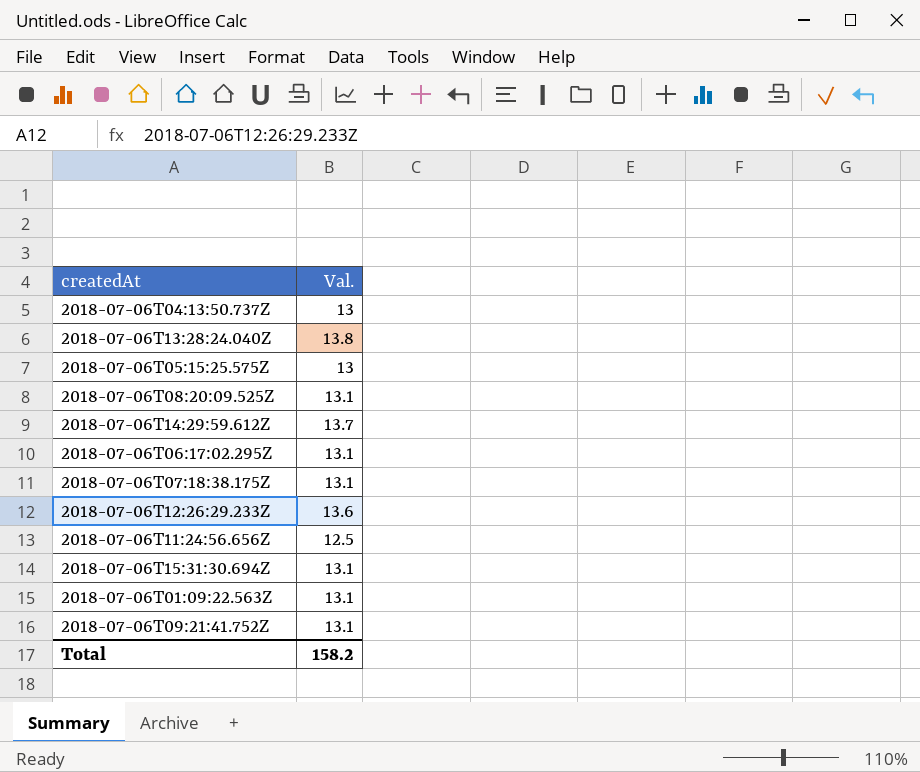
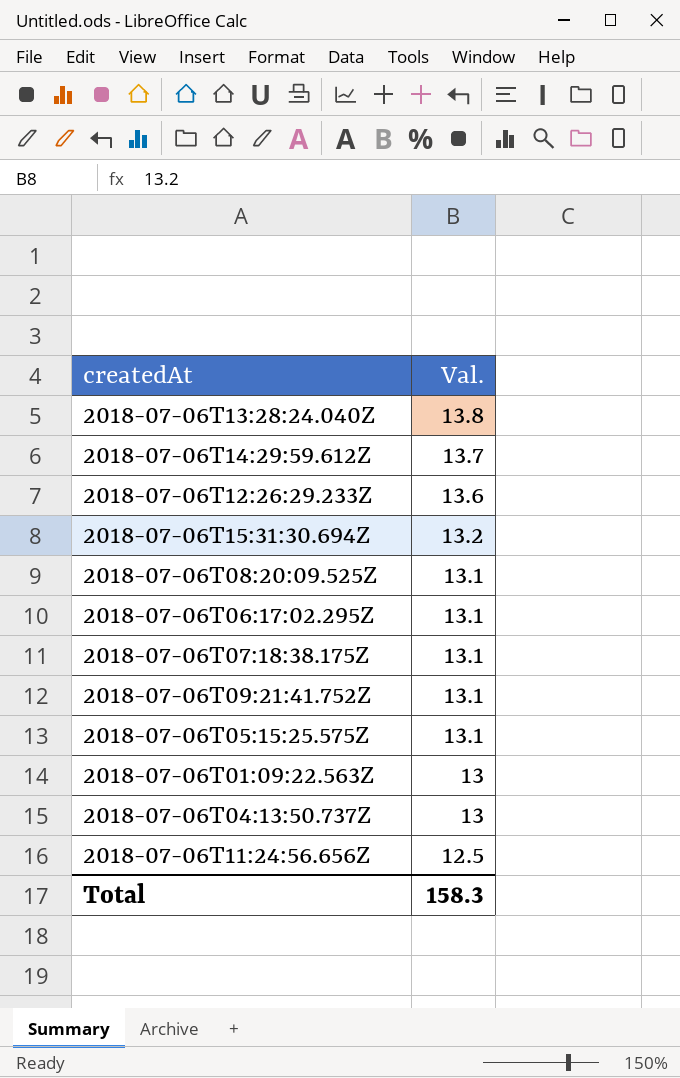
row order: none -> Val. descending
2018-07-06T15:31:30.694Z | Val.: 13.1 -> 13.2
2018-07-06T05:15:25.575Z | Val.: 13 -> 13.1
2018-07-06T01:09:22.563Z | Val.: 13.1 -> 13
Total | Val.: 158.2 -> 158.3

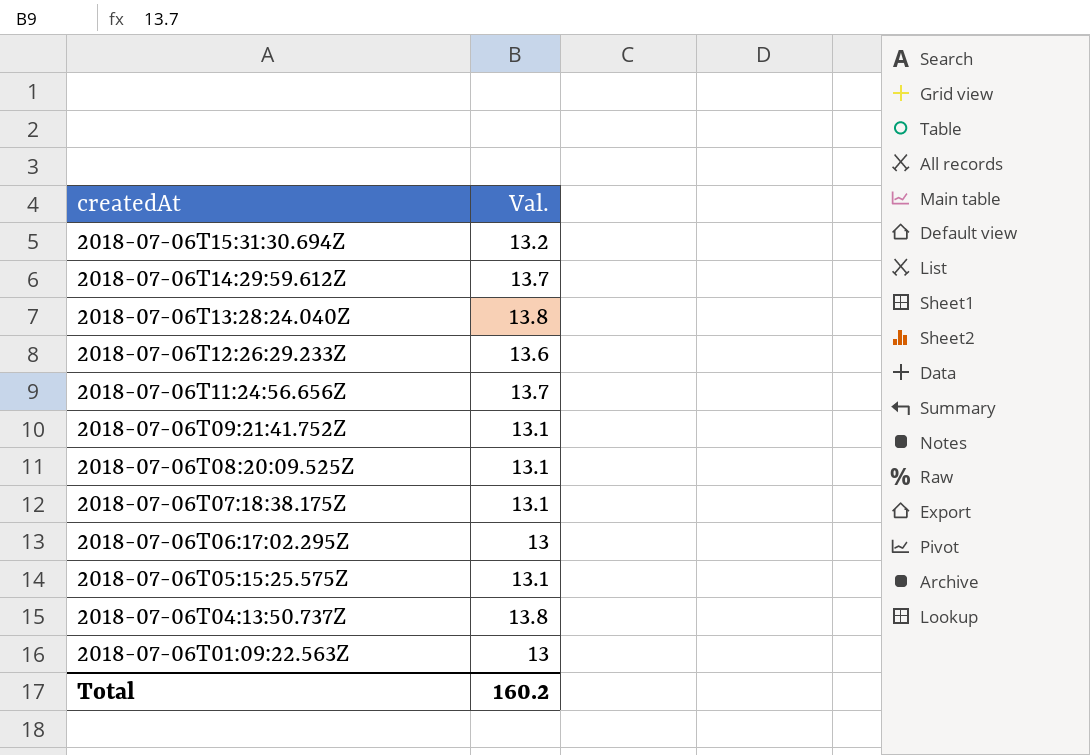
row order: Val. descending -> createdAt descending
2018-07-06T11:24:56.656Z | Val.: 12.5 -> 13.7
2018-07-06T06:17:02.295Z | Val.: 13.1 -> 13
2018-07-06T04:13:50.737Z | Val.: 13 -> 13.8
Total | Val.: 158.3 -> 160.2

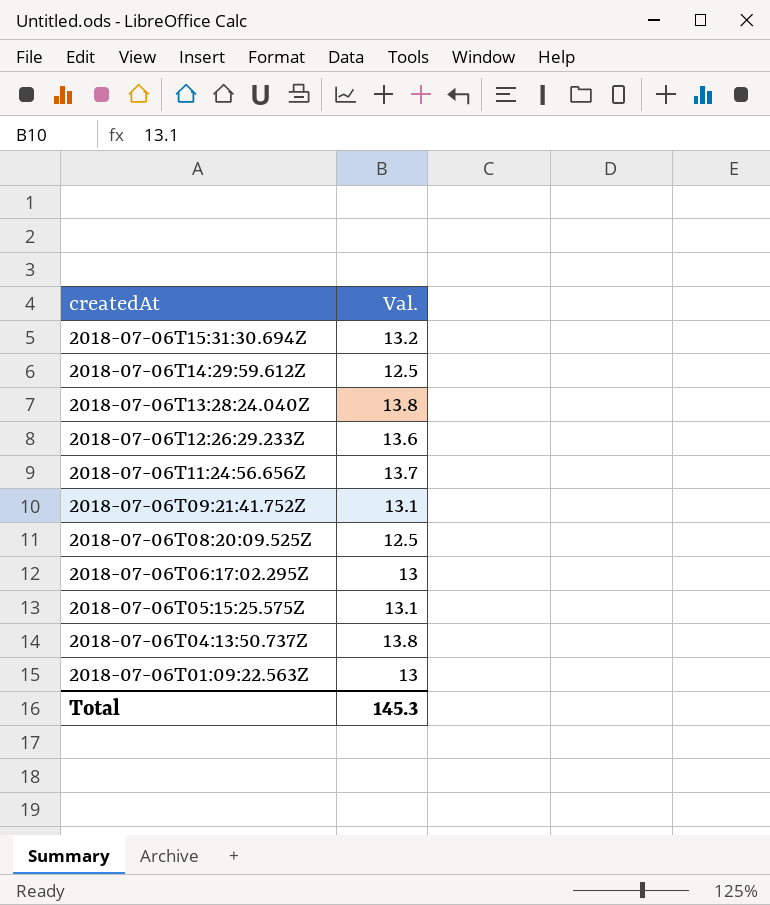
row 2018-07-06T07:18:38.175Z: 13.1 -> none
2018-07-06T14:29:59.612Z | Val.: 13.7 -> 12.5
2018-07-06T08:20:09.525Z | Val.: 13.1 -> 12.5
Total | Val.: 160.2 -> 145.3

